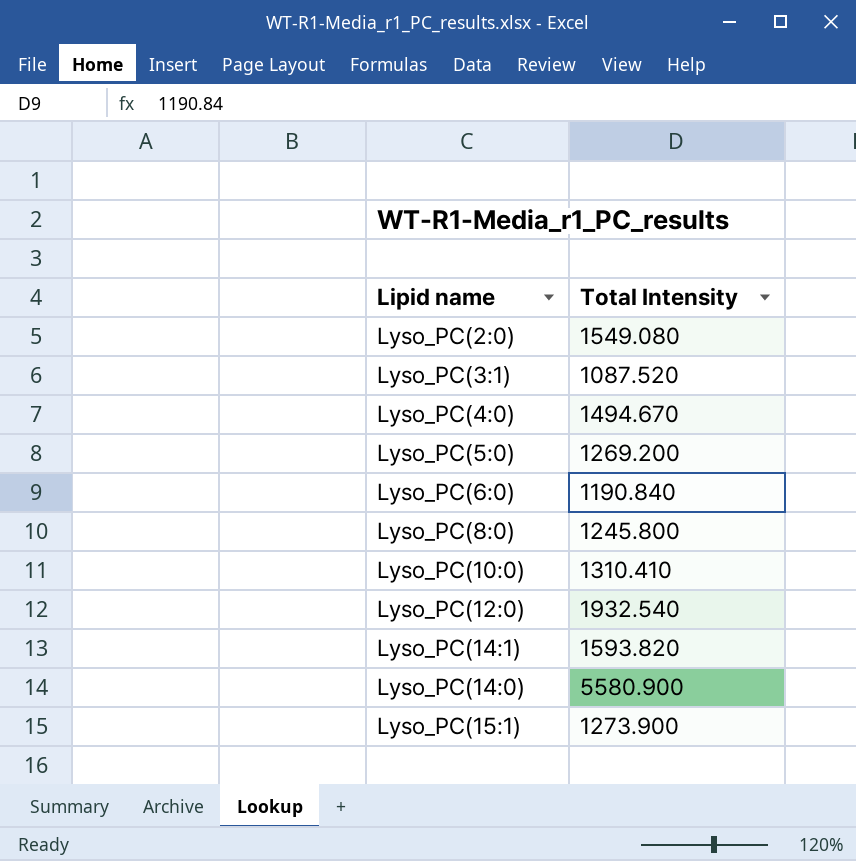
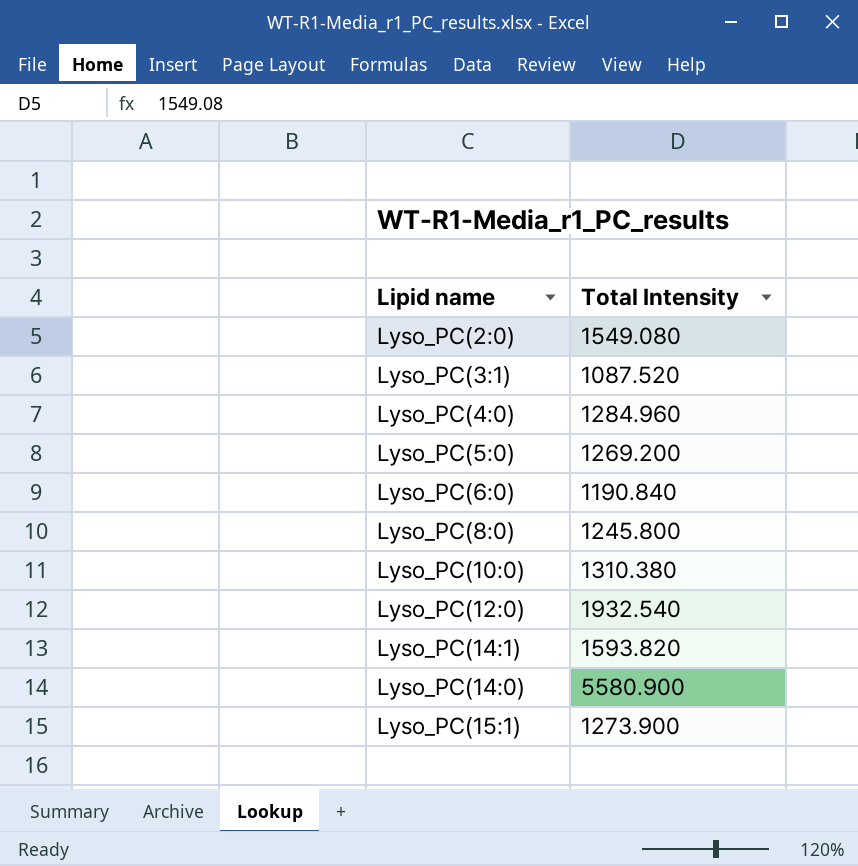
Lyso_PC(4:0) | Total Intensity: 1494.670 -> 1284.960
Lyso_PC(10:0) | Total Intensity: 1310.410 -> 1310.380

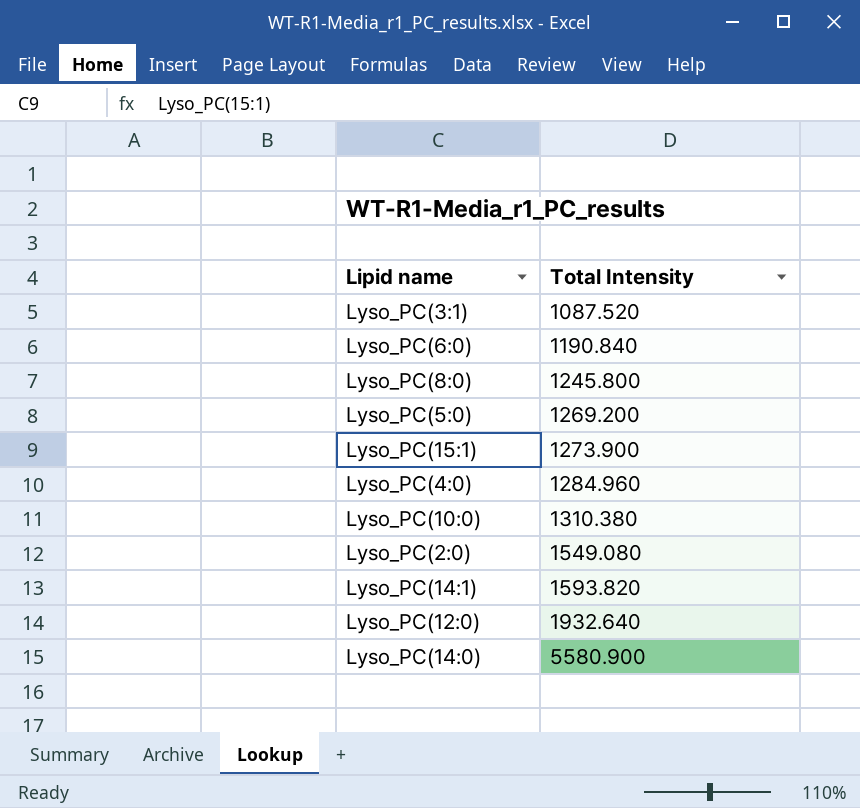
row order: none -> Total Intensity ascending
Lyso_PC(12:0) | Total Intensity: 1932.540 -> 1932.640

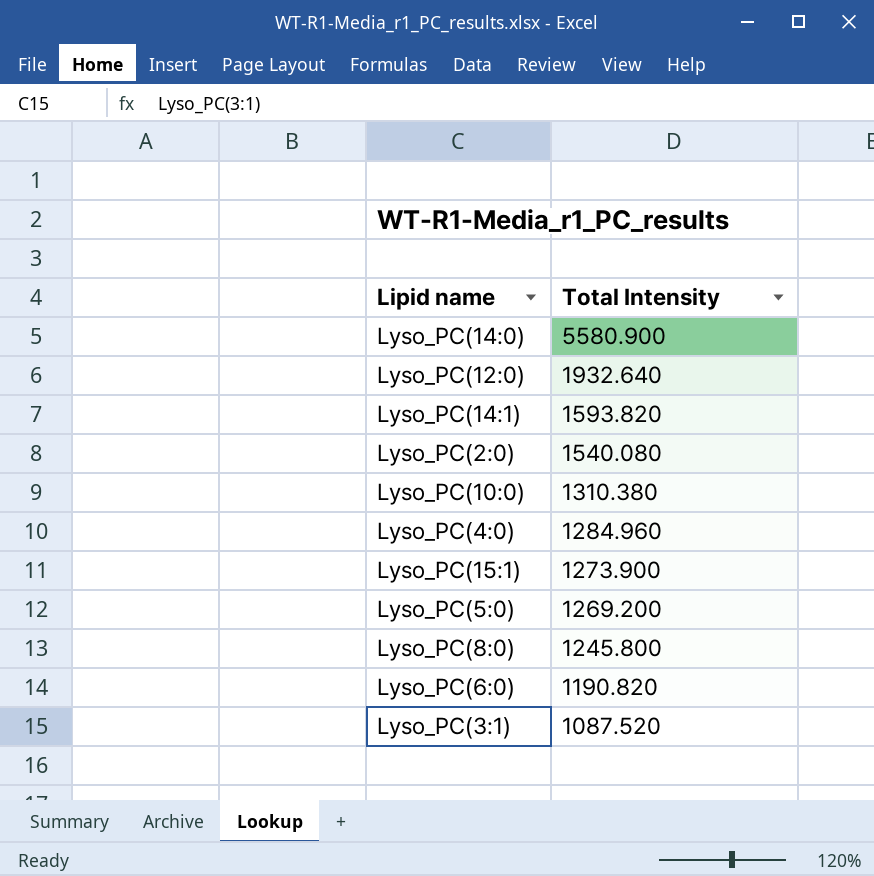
row order: Total Intensity ascending -> Total Intensity descending
Lyso_PC(2:0) | Total Intensity: 1549.080 -> 1540.080
Lyso_PC(6:0) | Total Intensity: 1190.840 -> 1190.820

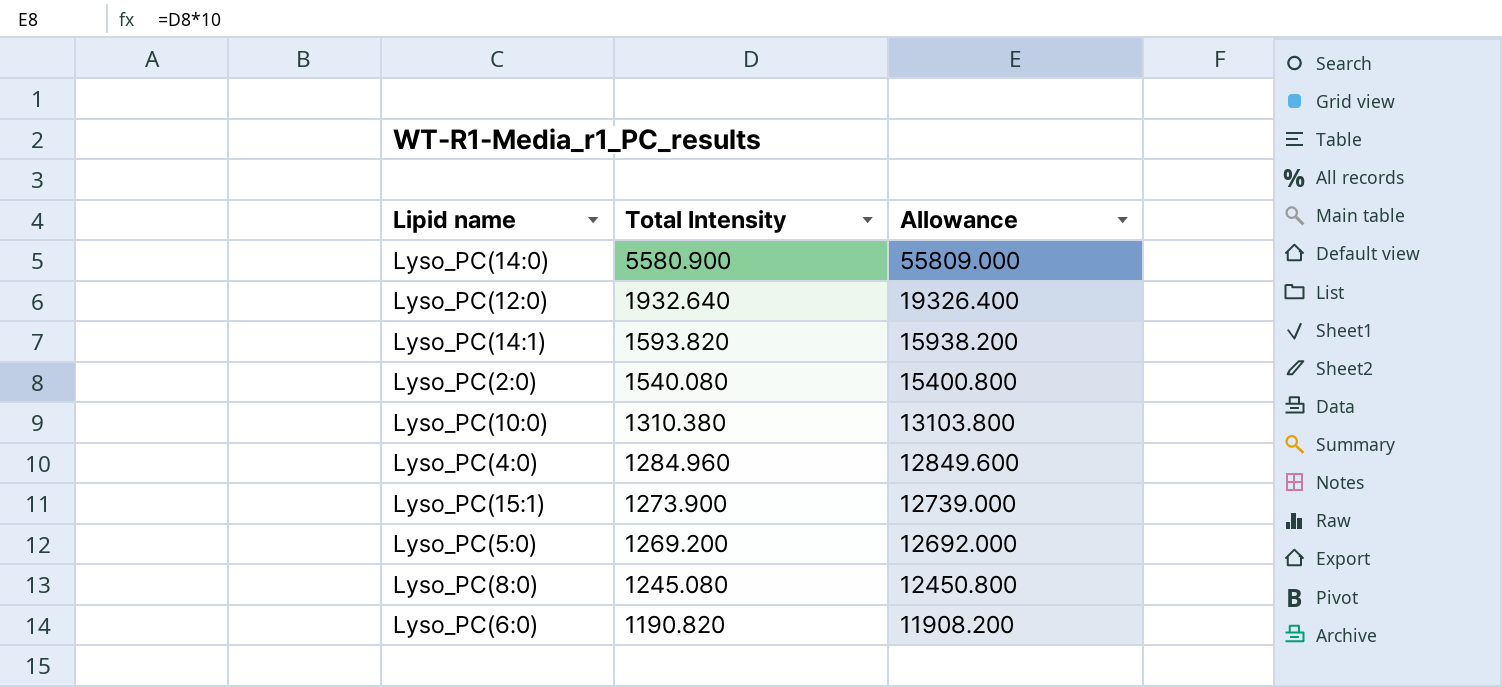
column Allowance | formula: none -> [Total Intensity] * 10
row Lyso_PC(3:1): 1087.520 -> none
Lyso_PC(8:0) | Total Intensity: 1245.800 -> 1245.080

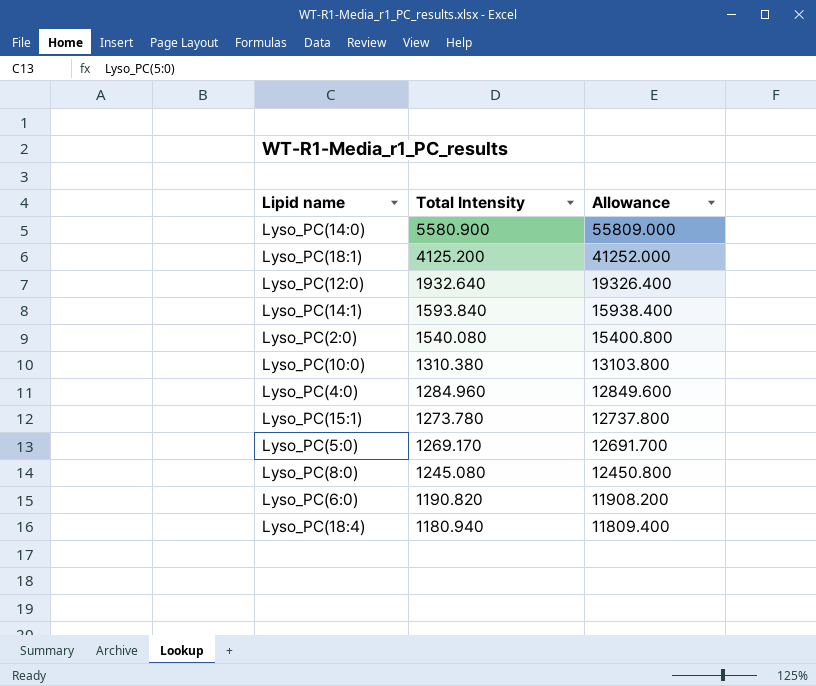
row Lyso_PC(18:1): none -> 4125.200 | 41252.000
Lyso_PC(14:1) | Total Intensity: 1593.820 -> 1593.840
Lyso_PC(14:1) | Allowance: 15938.200 -> 15938.400
Lyso_PC(15:1) | Total Intensity: 1273.900 -> 1273.780
Lyso_PC(15:1) | Allowance: 12739.000 -> 12737.800
Lyso_PC(5:0) | Total Intensity: 1269.200 -> 1269.170
Lyso_PC(5:0) | Allowance: 12692.000 -> 12691.700
row Lyso_PC(18:4): none -> 1180.940 | 11809.400

